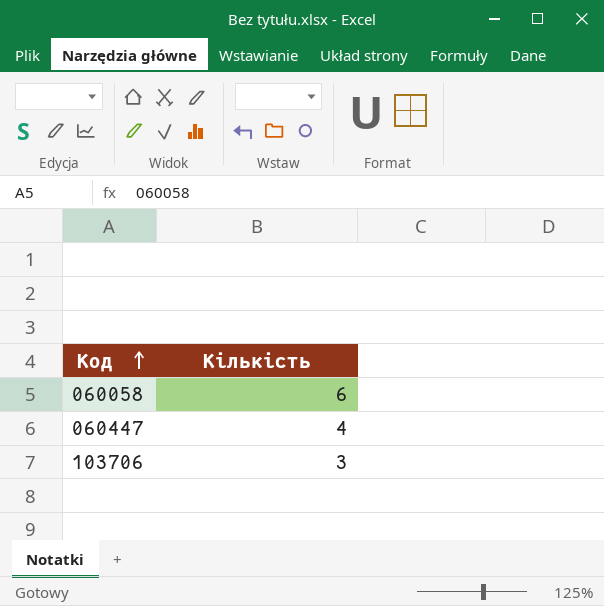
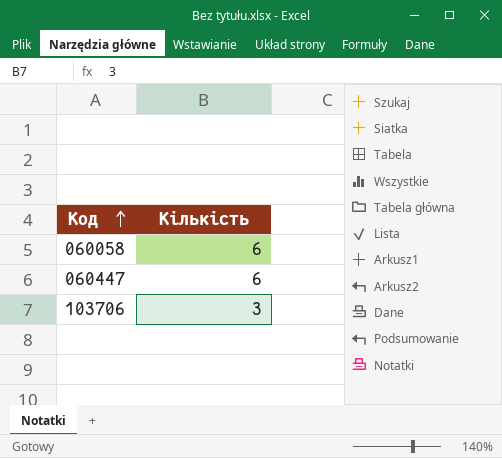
060447 | Кількість: 4 -> 6

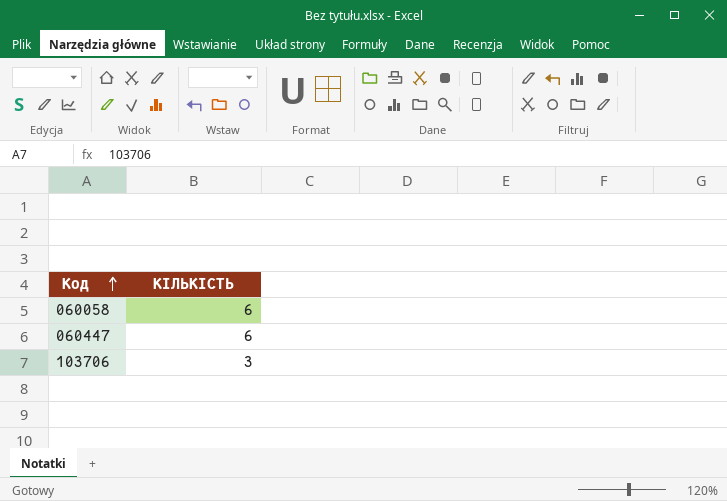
column name: Кількість -> КІЛЬКІСТЬ

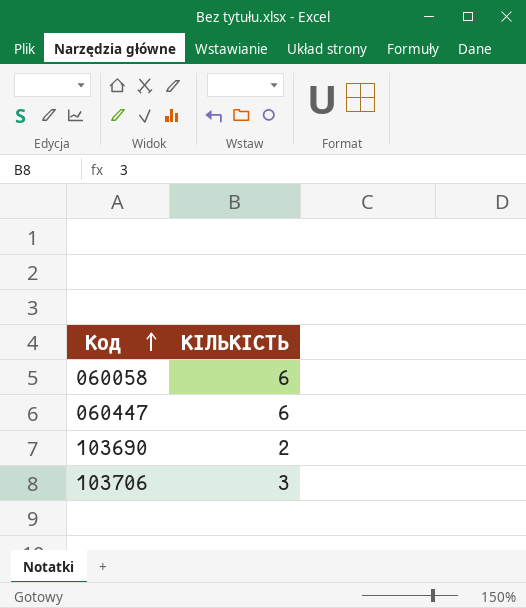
row 103690: none -> 2

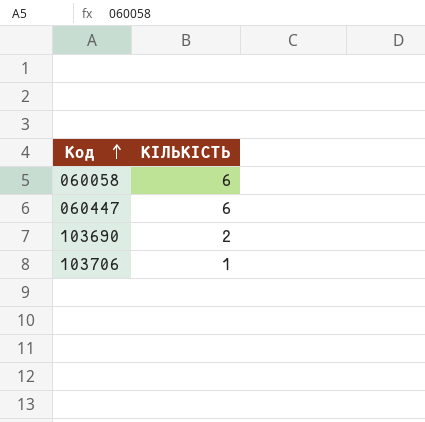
103706 | КІЛЬКІСТЬ: 3 -> 1

